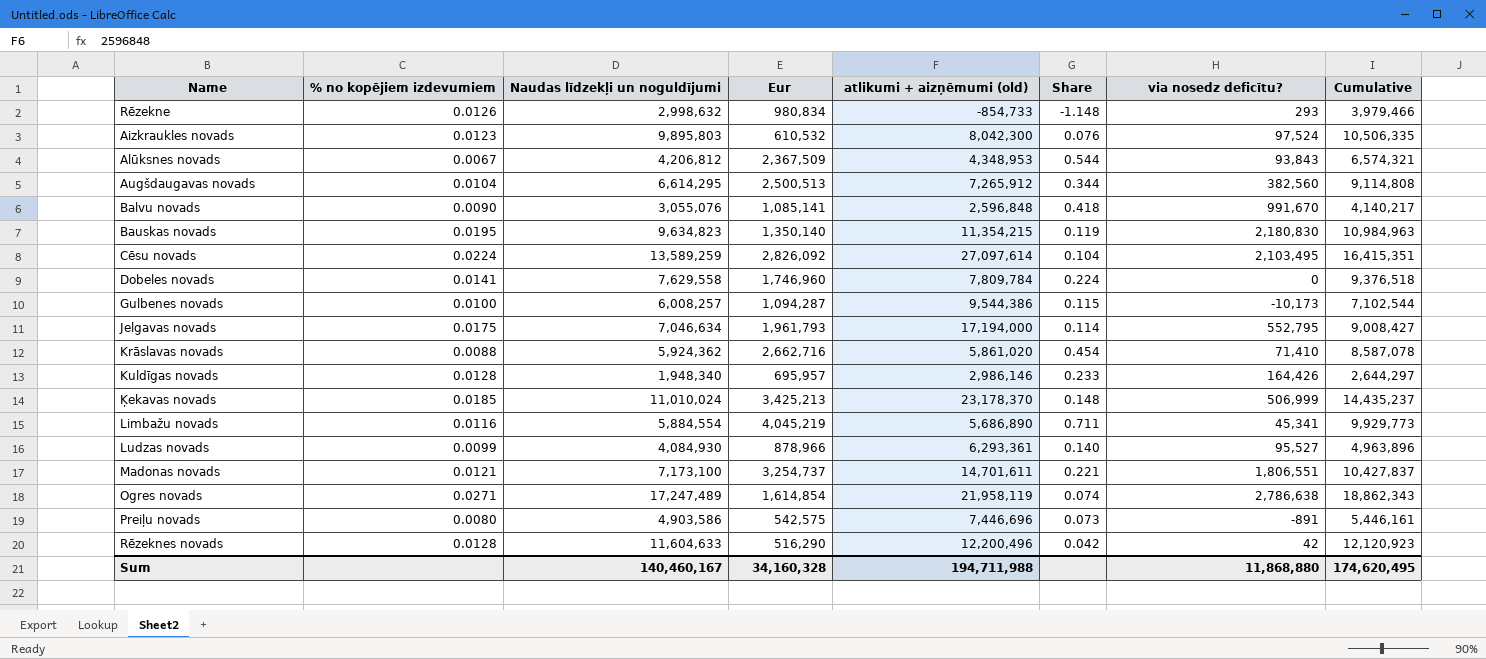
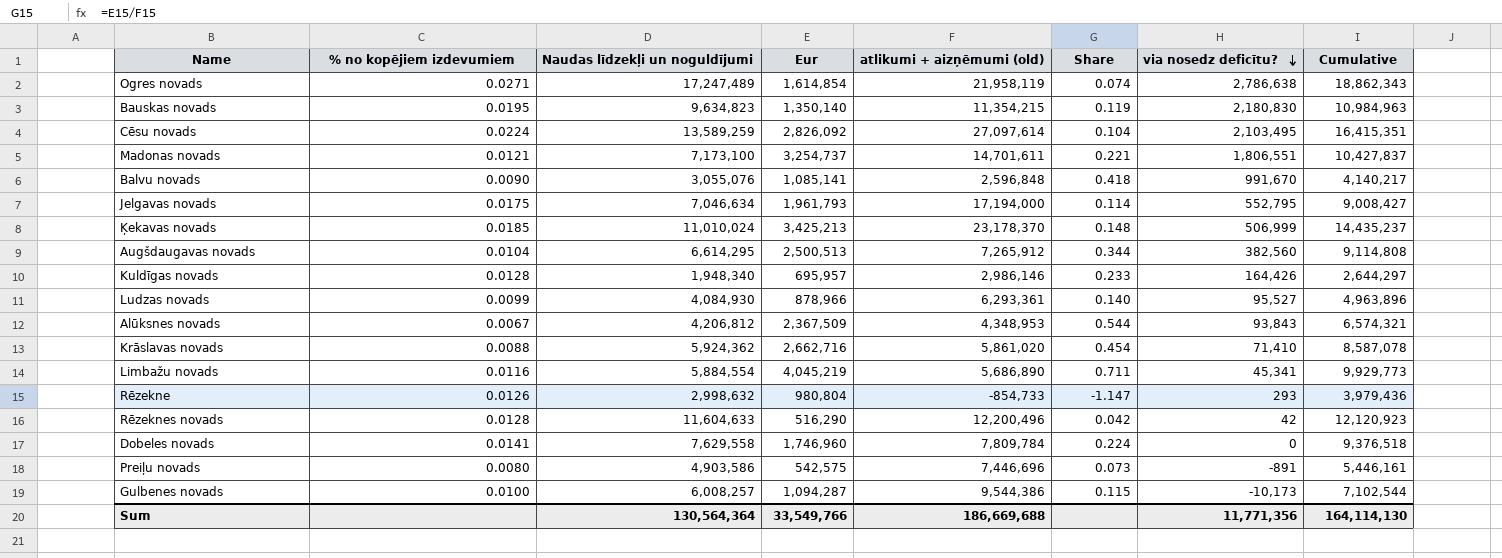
row order: none -> via nosedz deficītu? descending
row Aizkraukles novads: 0.0123 | 9,895,803 | 610,532 | 8,042,300 | 0.076 | 97,524 | 10,506,335 -> none
Rēzekne | Eur: 980,834 -> 980,804
Rēzekne | Share: -1.148 -> -1.147
Rēzekne | Cumulative: 3,979,466 -> 3,979,436
Sum | Naudas līdzekļi un noguldījumi: 140,460,167 -> 130,564,364
Sum | Eur: 34,160,328 -> 33,549,766
Sum | atlikumi + aizņēmumi (old): 194,711,988 -> 186,669,688
Sum | via nosedz deficītu?: 11,868,880 -> 11,771,356
Sum | Cumulative: 174,620,495 -> 164,114,130

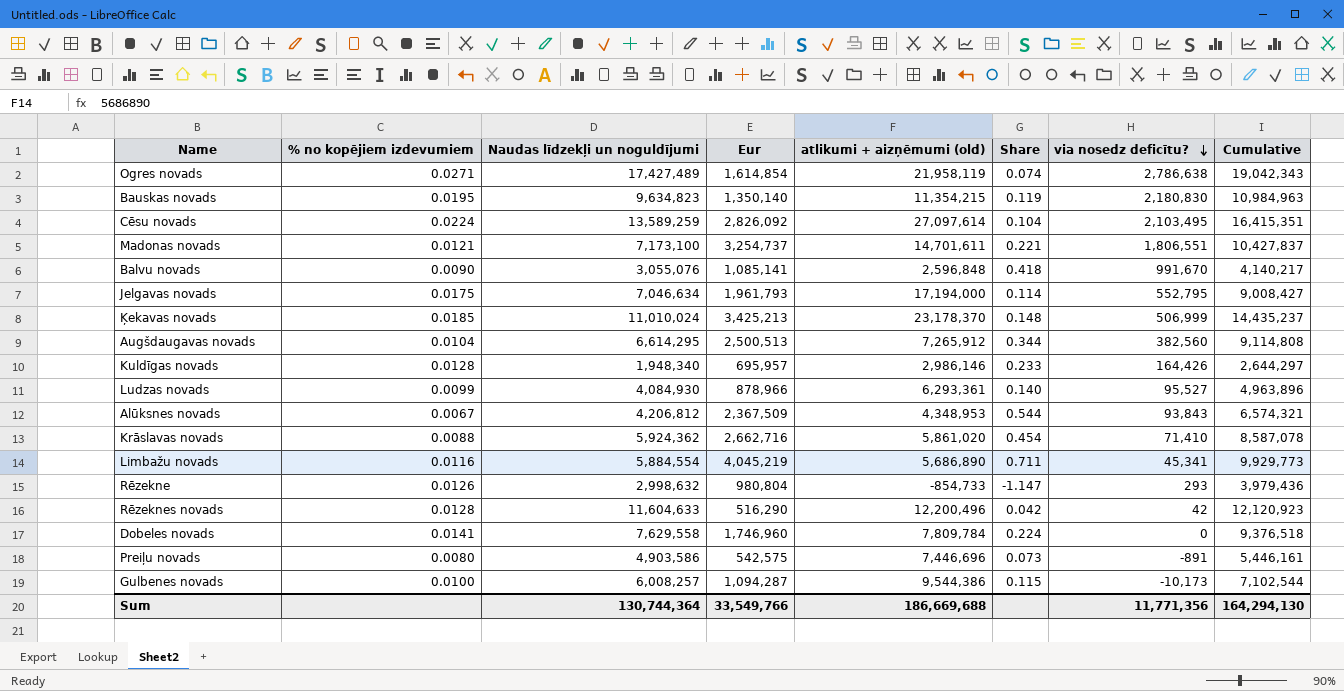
Ogres novads | Naudas līdzekļi un noguldījumi: 17,247,489 -> 17,427,489
Ogres novads | Cumulative: 18,862,343 -> 19,042,343
Sum | Naudas līdzekļi un noguldījumi: 130,564,364 -> 130,744,364
Sum | Cumulative: 164,114,130 -> 164,294,130

